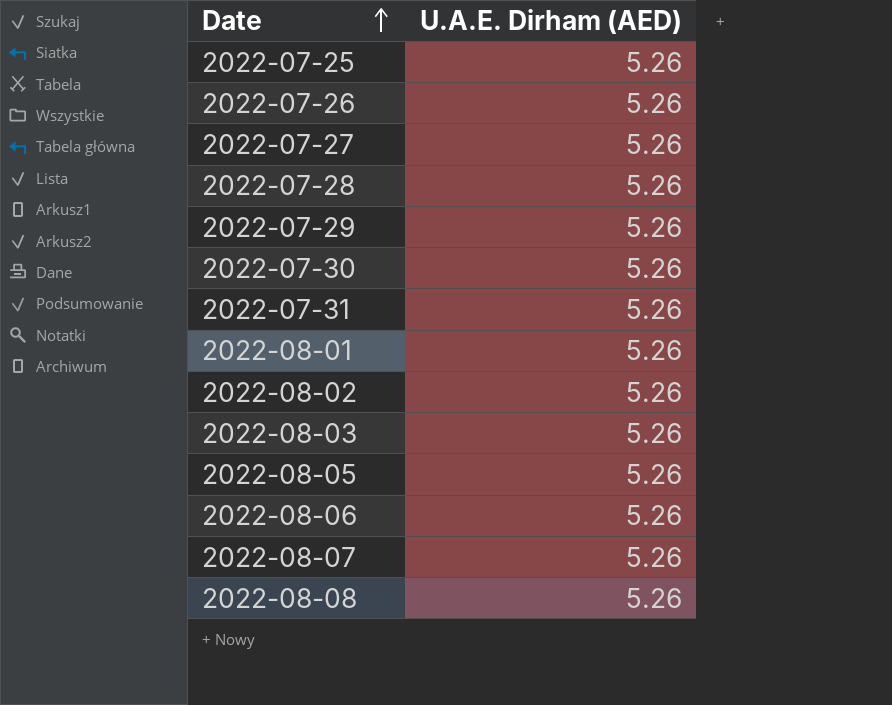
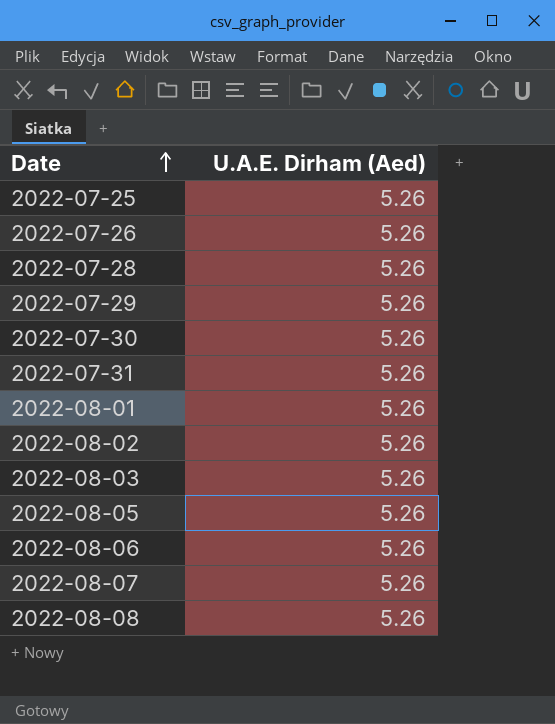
column name: U.A.E. Dirham (AED) -> U.A.E. Dirham (Aed)
row 2022-07-27: 5.26 -> none

